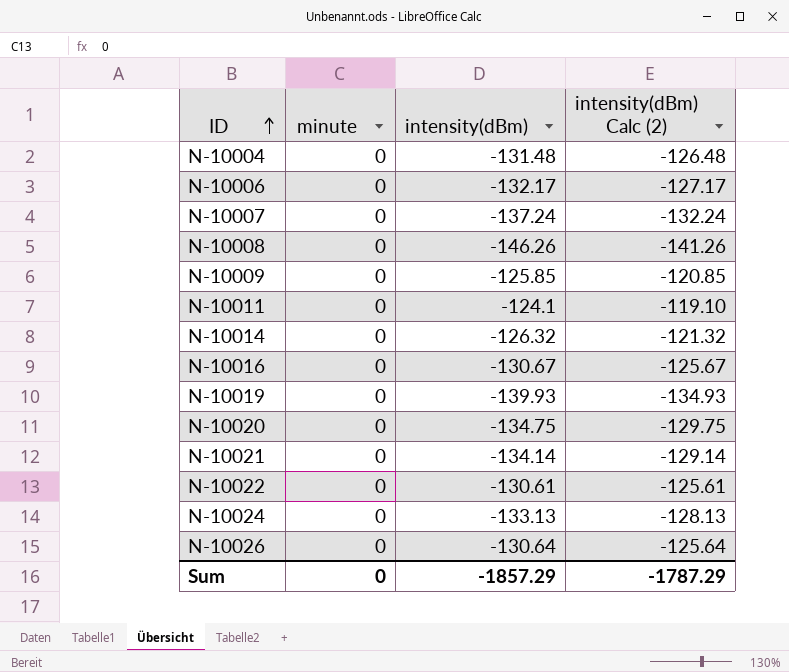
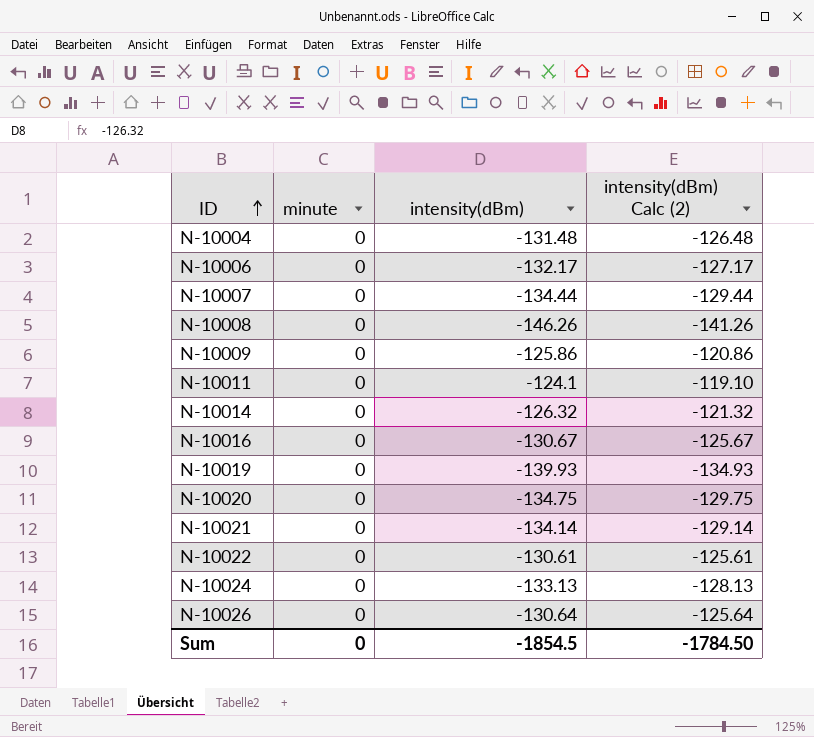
N-10007 | intensity(dBm): -137.24 -> -134.44
N-10007 | intensity(dBm) Calc (2): -132.24 -> -129.44
N-10009 | intensity(dBm): -125.85 -> -125.86
N-10009 | intensity(dBm) Calc (2): -120.85 -> -120.86
Sum | intensity(dBm): -1857.29 -> -1854.5
Sum | intensity(dBm) Calc (2): -1787.29 -> -1784.50

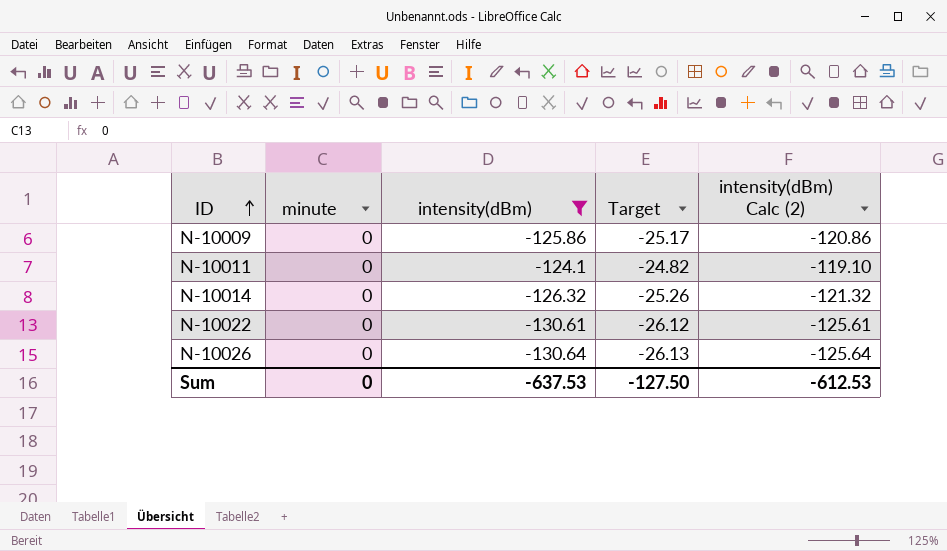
filter: none -> intensity(dBm) >= -130.64
column Target | formula: none -> [intensity(dBm)] * 0.2
Sum | intensity(dBm): -1854.5 -> -637.53
Sum | intensity(dBm) Calc (2): -1784.50 -> -612.53

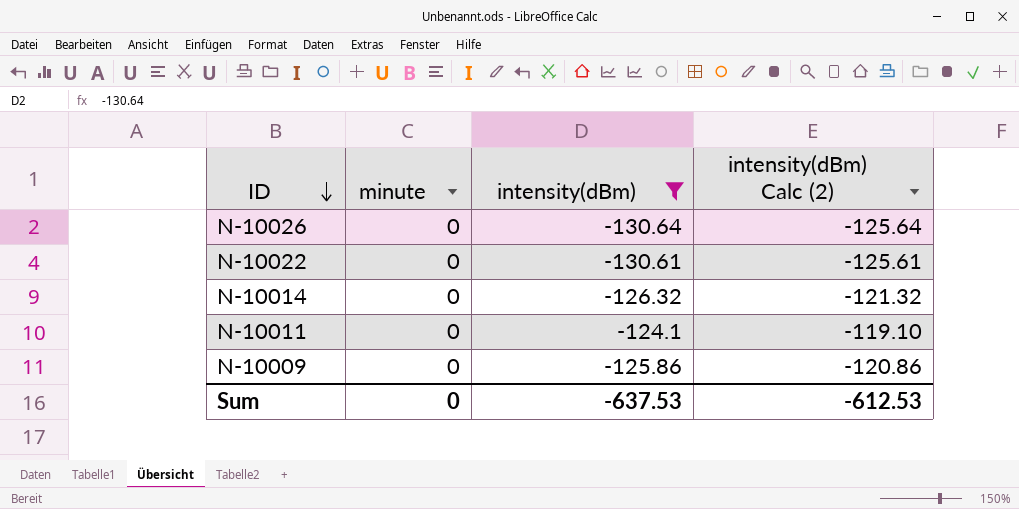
row order: ID ascending -> ID descending
column Target | formula: [intensity(dBm)] * 0.2 -> none

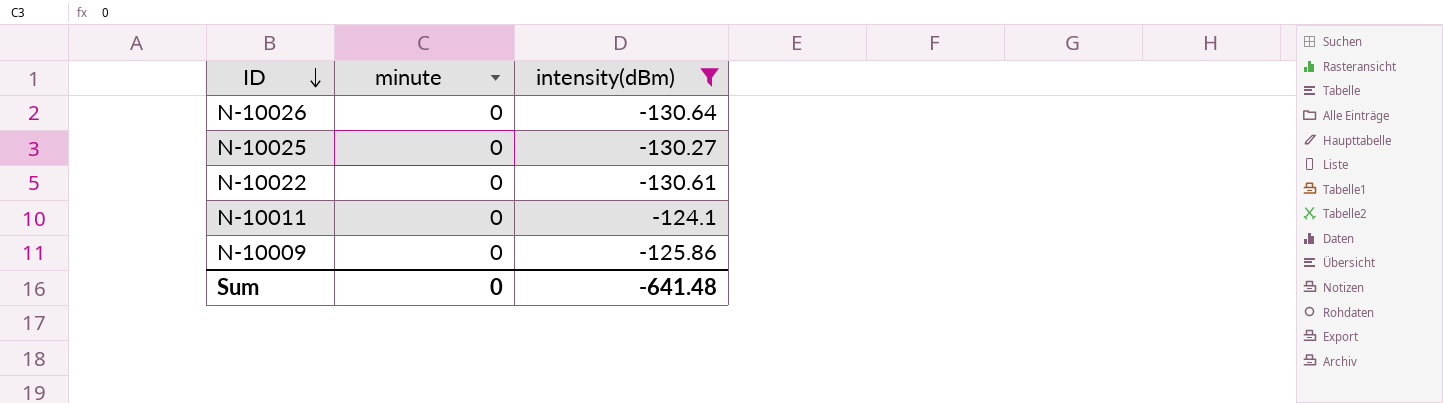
column intensity(dBm) Calc (2) | formula: [intensity(dBm)] + 5 -> none
row N-10014: 0 | -126.32 | -121.32 -> none
row N-10025: none -> 0 | -130.27
Sum | intensity(dBm): -637.53 -> -641.48

